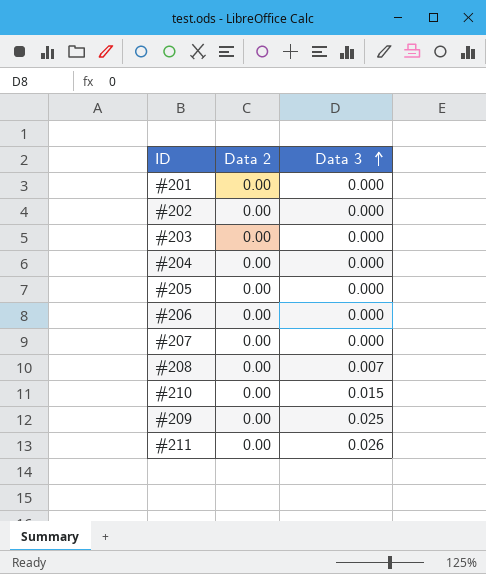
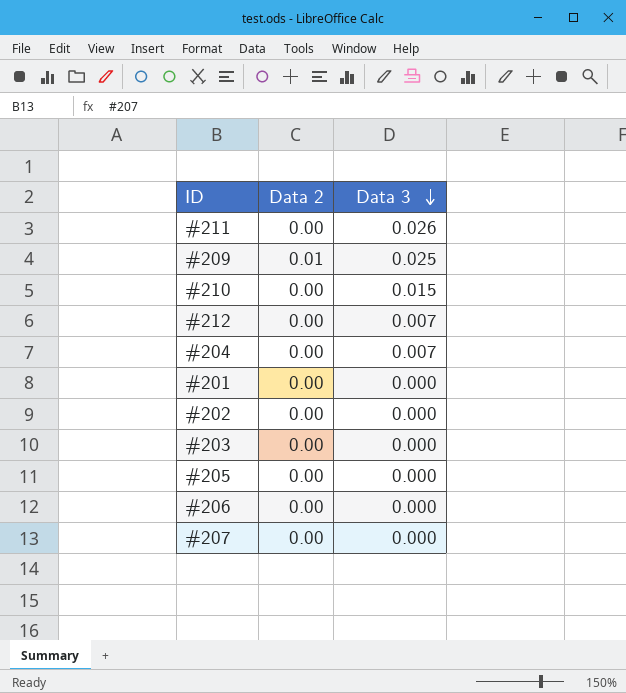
row order: Data 3 ascending -> Data 3 descending
row #208: 0.00 | 0.007 -> none
#209 | Data 2: 0.00 -> 0.01
row #212: none -> 0.00 | 0.007
#204 | Data 3: 0.000 -> 0.007

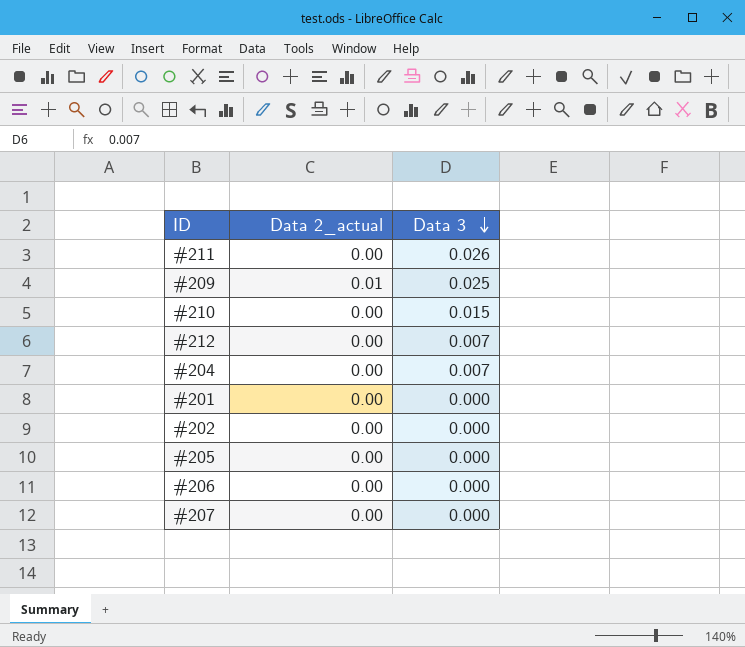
column name: Data 2 -> Data 2_actual
row #203: 0.00 | 0.000 -> none

